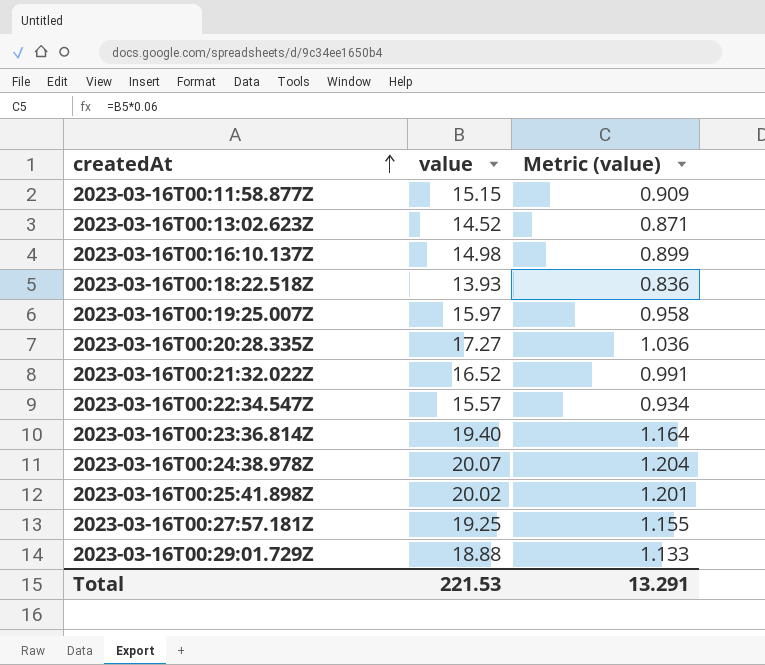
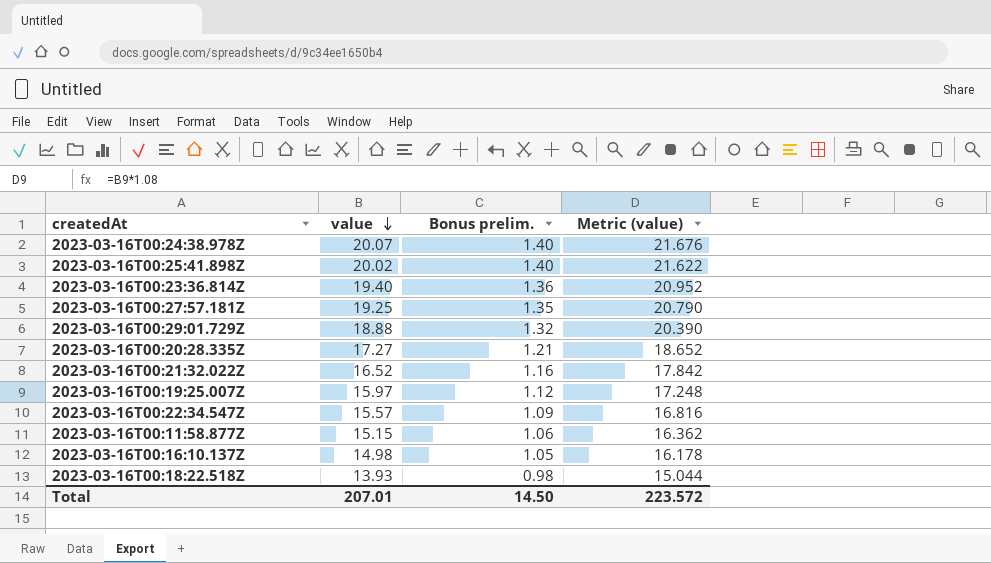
row order: createdAt ascending -> value descending
column Bonus prelim. | formula: none -> [value] * 0.07
column Metric (value) | formula: [value] * 0.06 -> [value] * 1.08
row 2023-03-16T00:13:02.623Z: 14.52 | 0.871 -> none
Total | value: 221.53 -> 207.01
Total | Metric (value): 13.291 -> 223.572

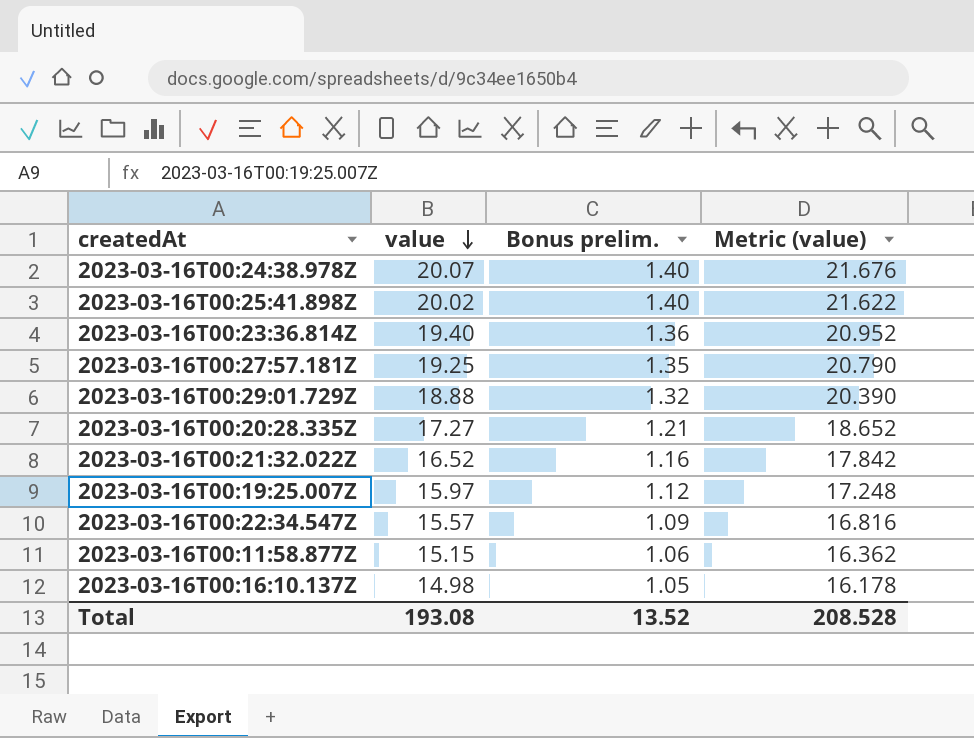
row 2023-03-16T00:18:22.518Z: 13.93 | 0.98 | 15.044 -> none
Total | value: 207.01 -> 193.08
Total | Bonus prelim.: 14.50 -> 13.52
Total | Metric (value): 223.572 -> 208.528

